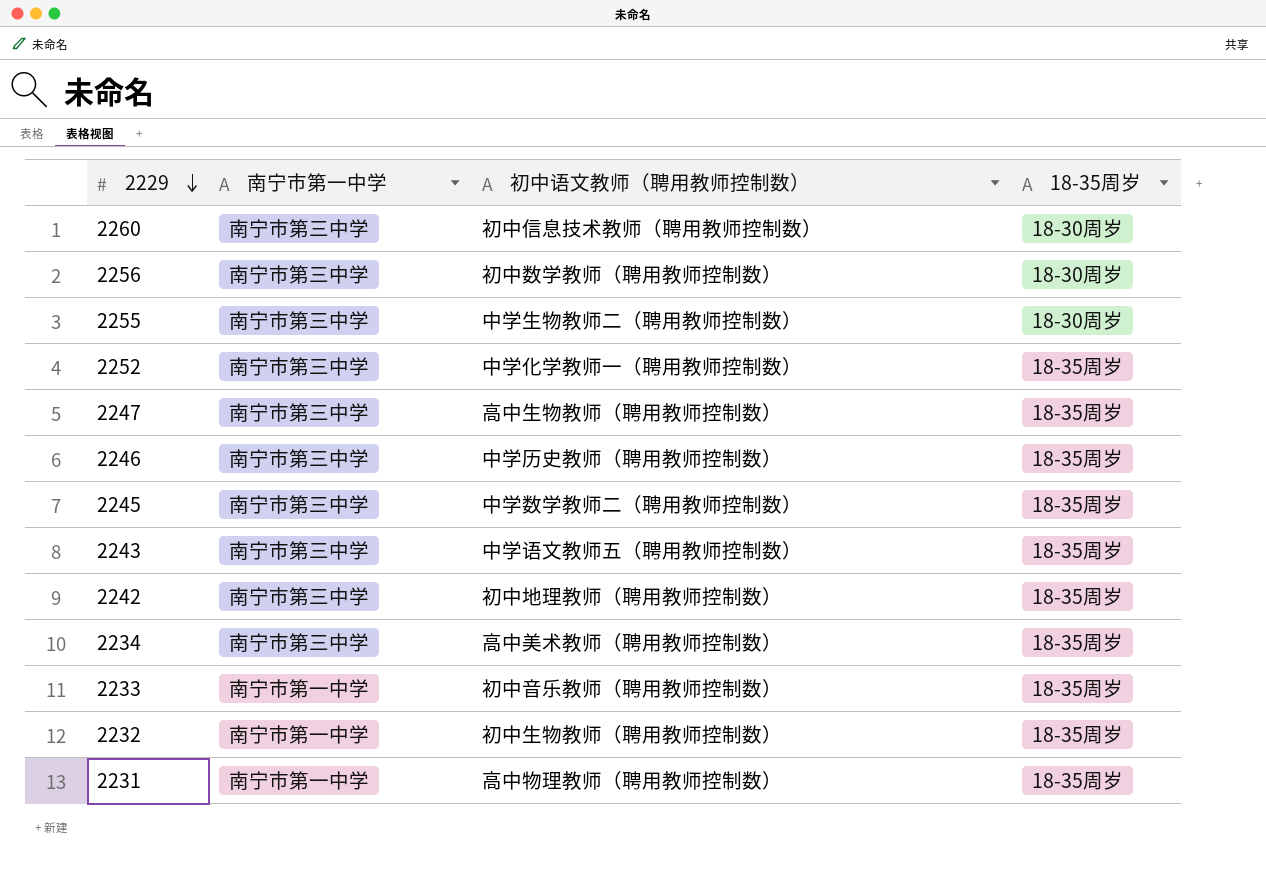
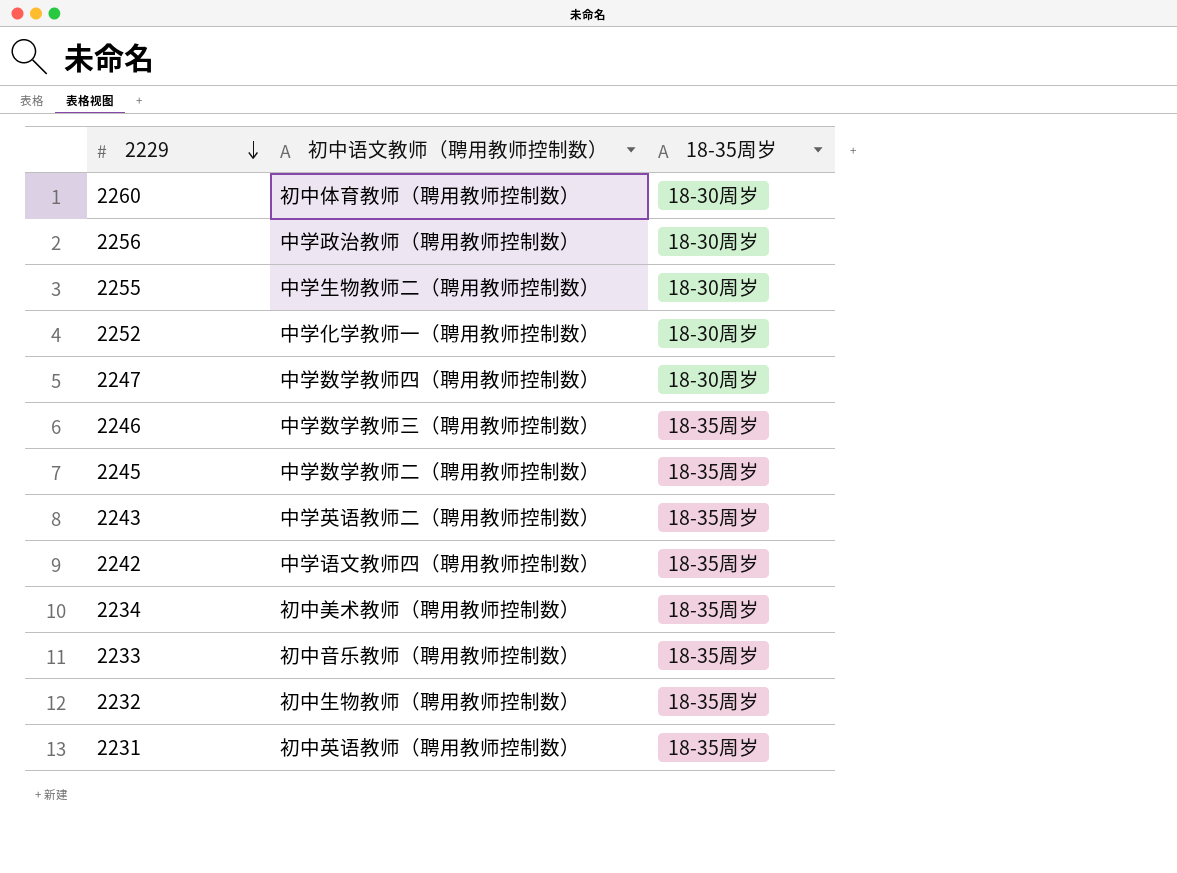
column 南宁市第一中学 | position: 2 -> none
2260 | 初中语文教师（聘用教师控制数）: 初中信息技术教师（聘用教师控制数） -> 初中体育教师（聘用教师控制数）
2256 | 初中语文教师（聘用教师控制数）: 初中数学教师（聘用教师控制数） -> 中学政治教师（聘用教师控制数）
2252 | 18-35周岁: 18-35周岁 -> 18-30周岁
2247 | 初中语文教师（聘用教师控制数）: 高中生物教师（聘用教师控制数） -> 中学数学教师四（聘用教师控制数）
2247 | 18-35周岁: 18-35周岁 -> 18-30周岁
2246 | 初中语文教师（聘用教师控制数）: 中学历史教师（聘用教师控制数） -> 中学数学教师三（聘用教师控制数）
2243 | 初中语文教师（聘用教师控制数）: 中学语文教师五（聘用教师控制数） -> 中学英语教师二（聘用教师控制数）
2242 | 初中语文教师（聘用教师控制数）: 初中地理教师（聘用教师控制数） -> 中学语文教师四（聘用教师控制数）
2234 | 初中语文教师（聘用教师控制数）: 高中美术教师（聘用教师控制数） -> 初中美术教师（聘用教师控制数）
2231 | 初中语文教师（聘用教师控制数）: 高中物理教师（聘用教师控制数） -> 初中英语教师（聘用教师控制数）

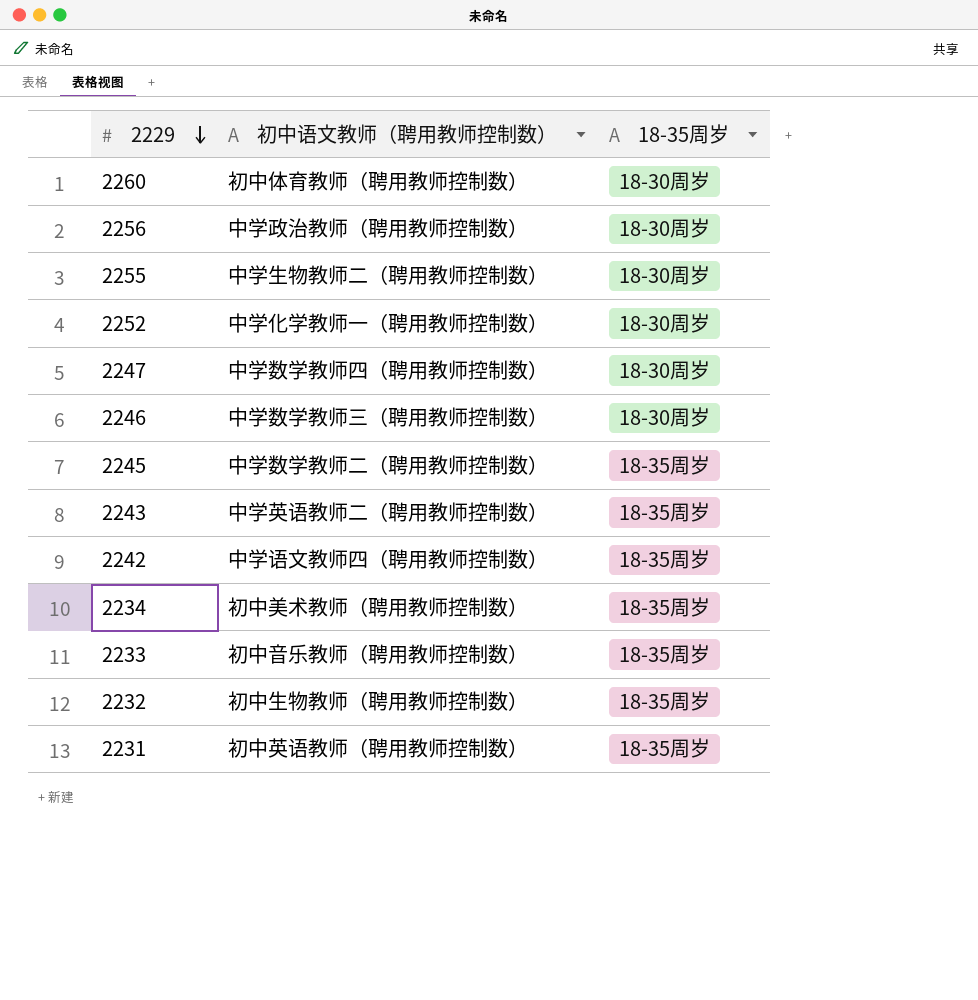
2246 | 18-35周岁: 18-35周岁 -> 18-30周岁

